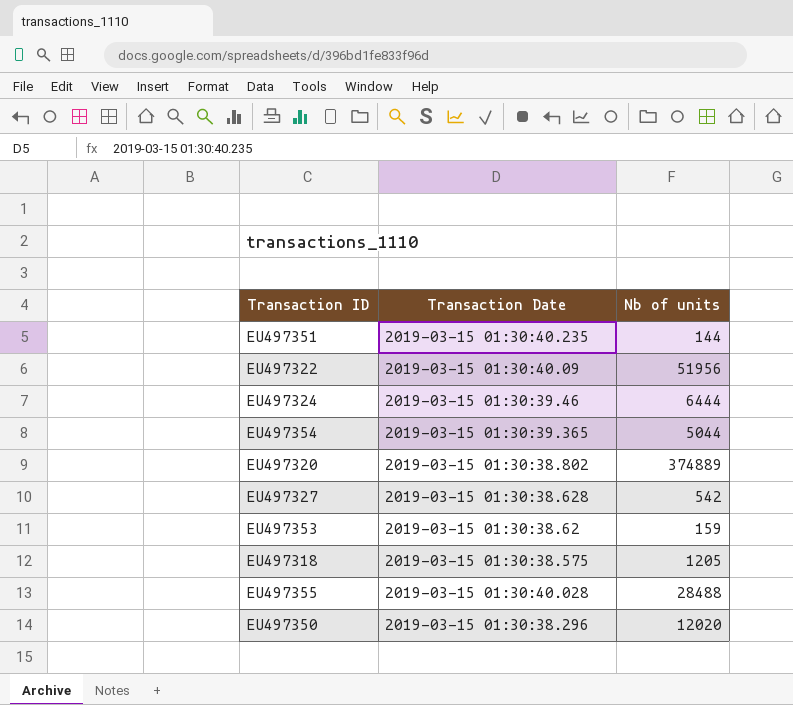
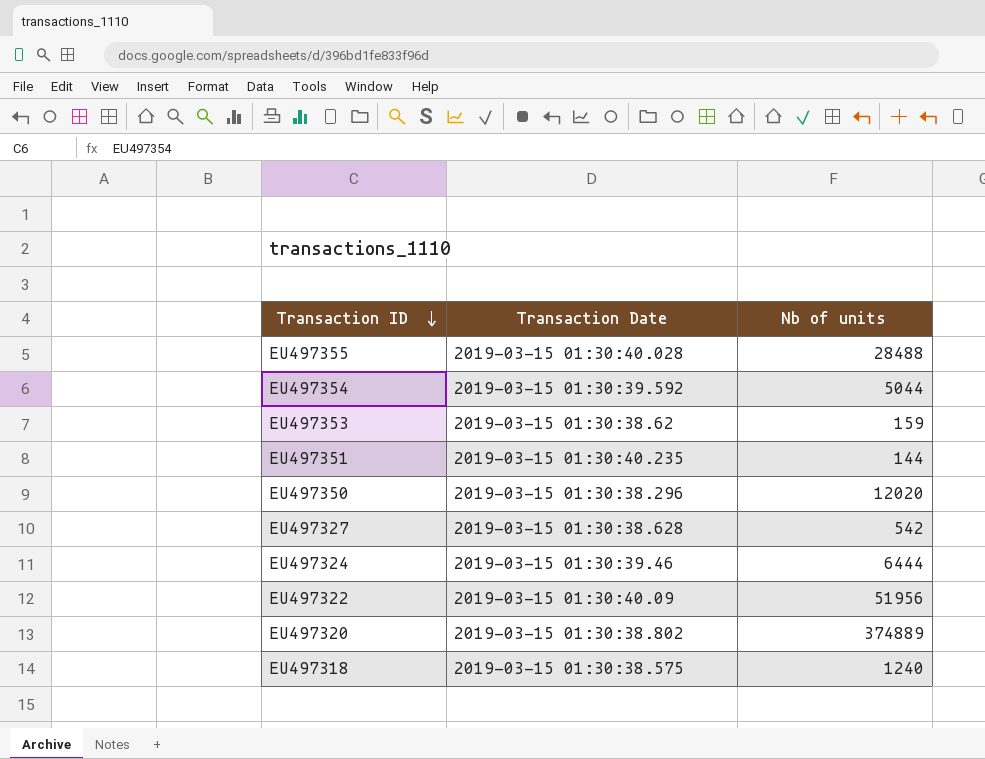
row order: none -> Transaction ID descending
EU497354 | Transaction Date: 2019-03-15 01:30:39.365 -> 2019-03-15 01:30:39.592
EU497318 | Nb of units: 1205 -> 1240

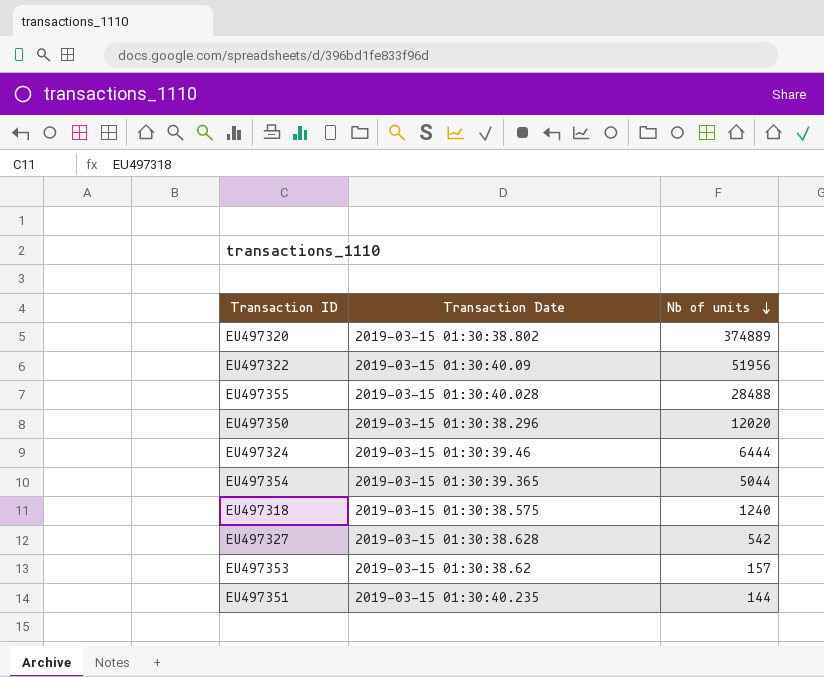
row order: Transaction ID descending -> Nb of units descending
EU497354 | Transaction Date: 2019-03-15 01:30:39.592 -> 2019-03-15 01:30:39.365
EU497353 | Nb of units: 159 -> 157

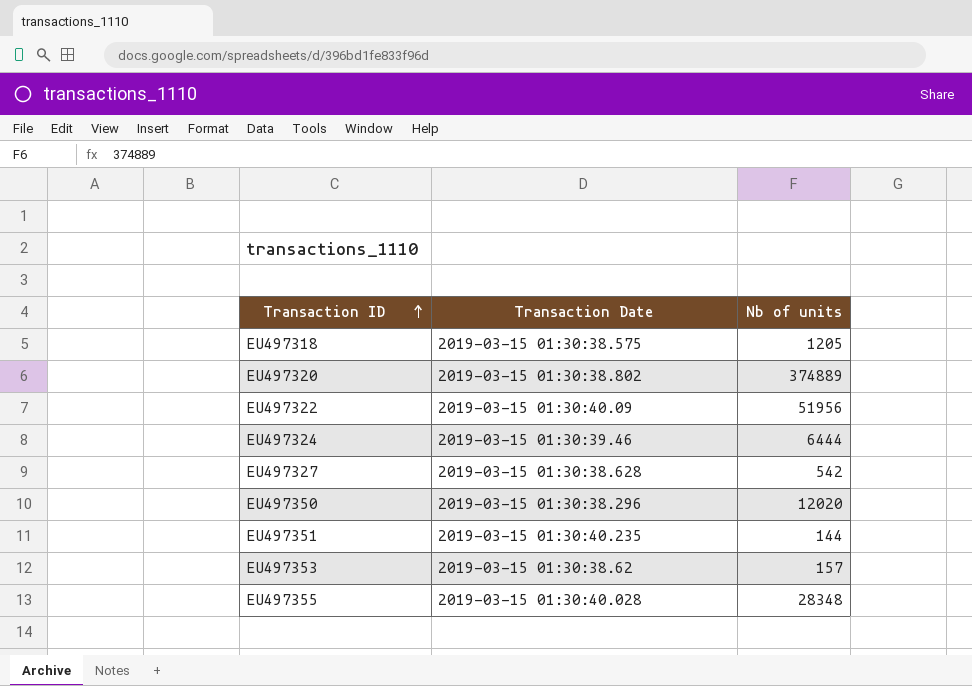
row order: Nb of units descending -> Transaction ID ascending
row EU497354: 2019-03-15 01:30:39.365 | 5044 -> none
EU497318 | Nb of units: 1240 -> 1205
EU497355 | Nb of units: 28488 -> 28348

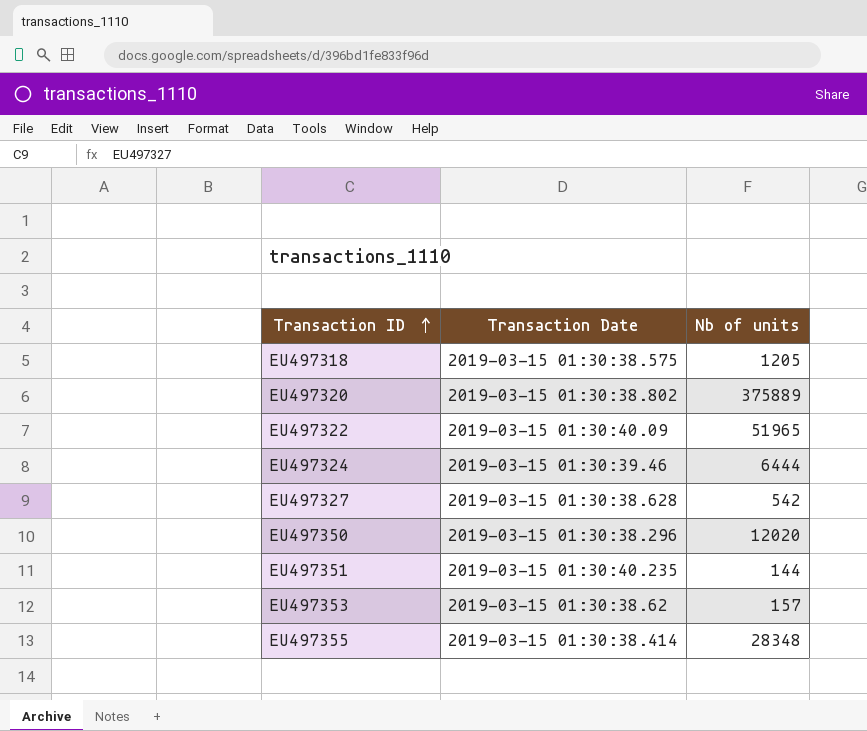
EU497320 | Nb of units: 374889 -> 375889
EU497322 | Nb of units: 51956 -> 51965
EU497355 | Transaction Date: 2019-03-15 01:30:40.028 -> 2019-03-15 01:30:38.414

